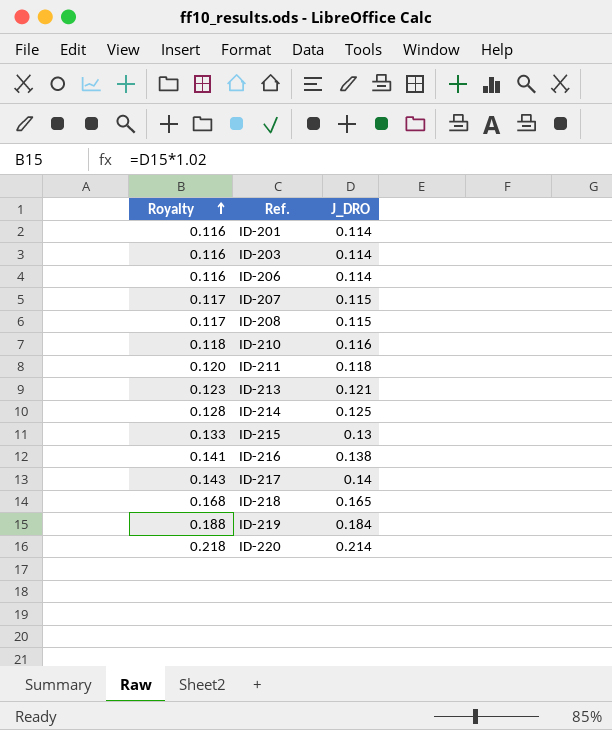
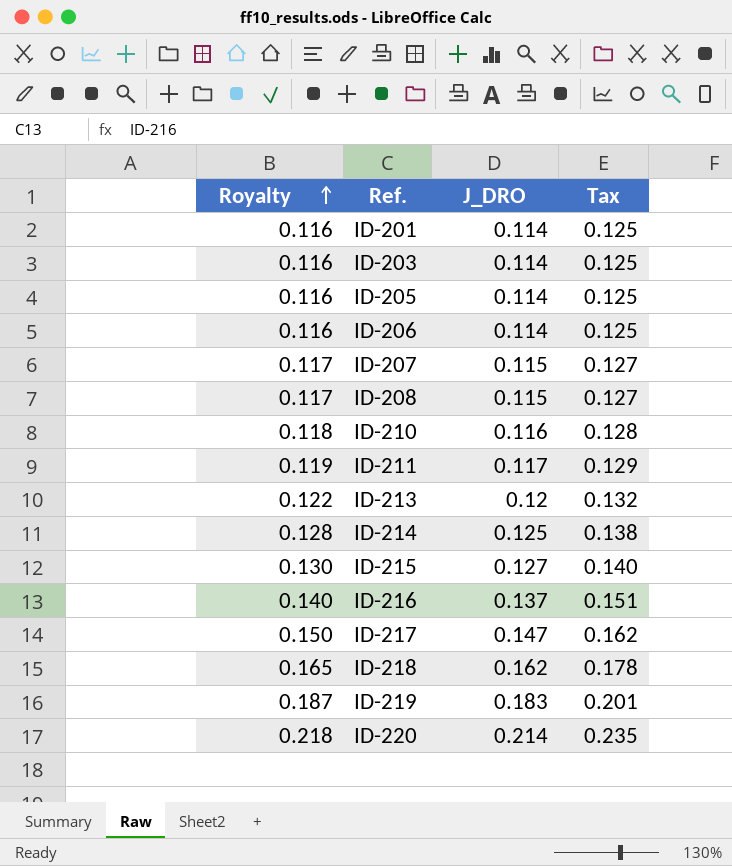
column Tax | formula: none -> [J_DRO] * 1.1
row ID-205: none -> 0.116 | 0.114 | 0.125
ID-211 | Royalty: 0.120 -> 0.119
ID-211 | J_DRO: 0.118 -> 0.117
ID-213 | Royalty: 0.123 -> 0.122
ID-213 | J_DRO: 0.121 -> 0.12
ID-215 | Royalty: 0.133 -> 0.130
ID-215 | J_DRO: 0.13 -> 0.127
ID-216 | Royalty: 0.141 -> 0.140
ID-216 | J_DRO: 0.138 -> 0.137
ID-217 | Royalty: 0.143 -> 0.150
ID-217 | J_DRO: 0.14 -> 0.147
ID-218 | Royalty: 0.168 -> 0.165
ID-218 | J_DRO: 0.165 -> 0.162
ID-219 | Royalty: 0.188 -> 0.187
ID-219 | J_DRO: 0.184 -> 0.183

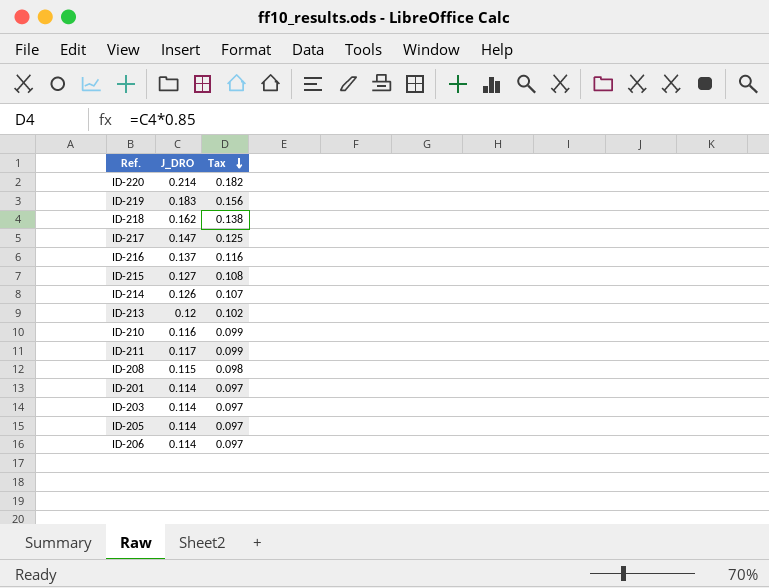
row order: Royalty ascending -> Tax descending
column Royalty | formula: [J_DRO] * 1.02 -> none
column Tax | formula: [J_DRO] * 1.1 -> [J_DRO] * 0.85
row ID-207: 0.117 | 0.115 | 0.127 -> none
ID-214 | J_DRO: 0.125 -> 0.126

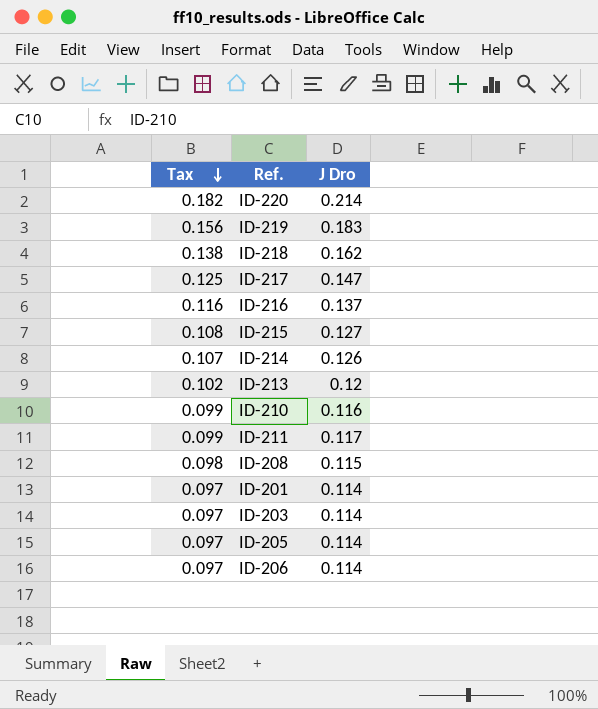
column Tax | position: 3 -> 1
column name: J_DRO -> J Dro

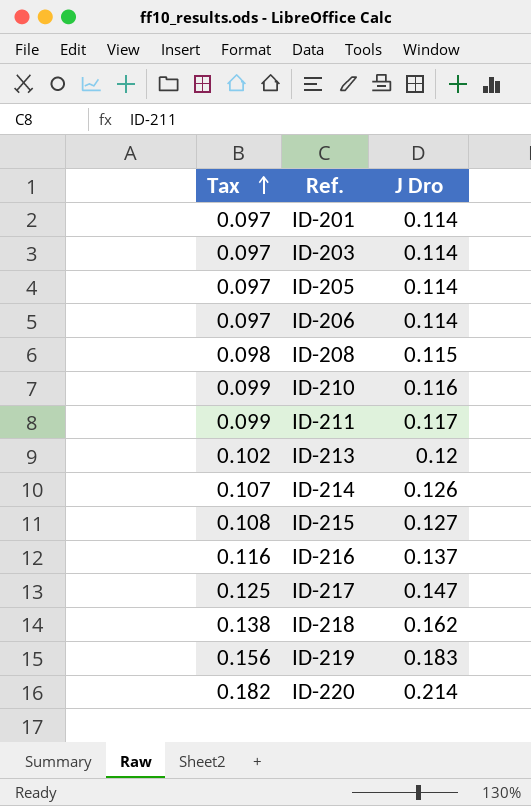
row order: Tax descending -> Tax ascending

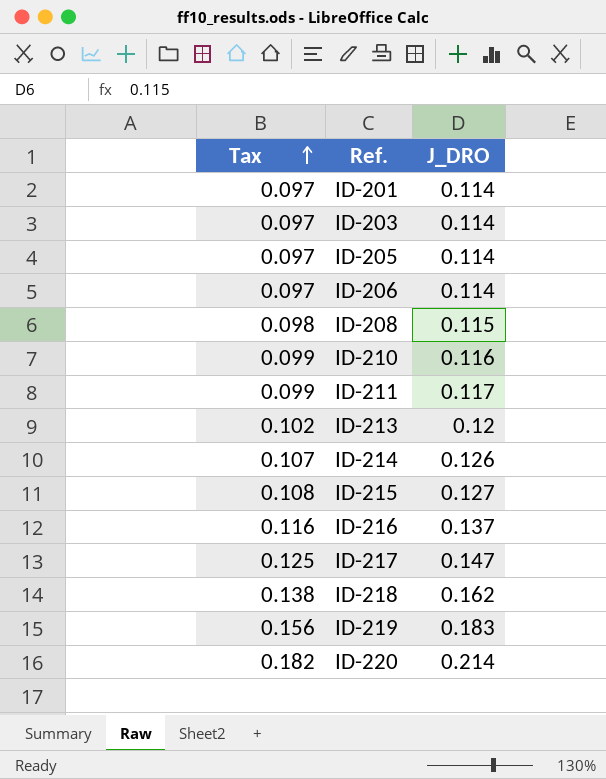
column name: J Dro -> J_DRO

